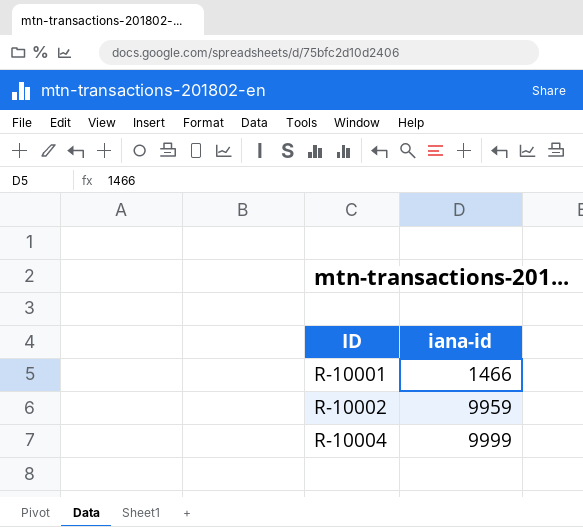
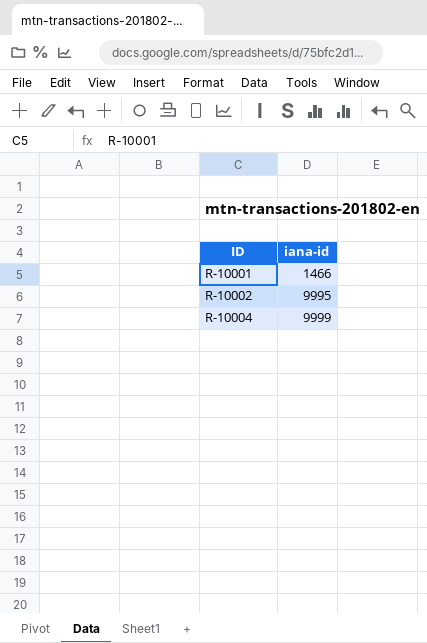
R-10002 | iana-id: 9959 -> 9995

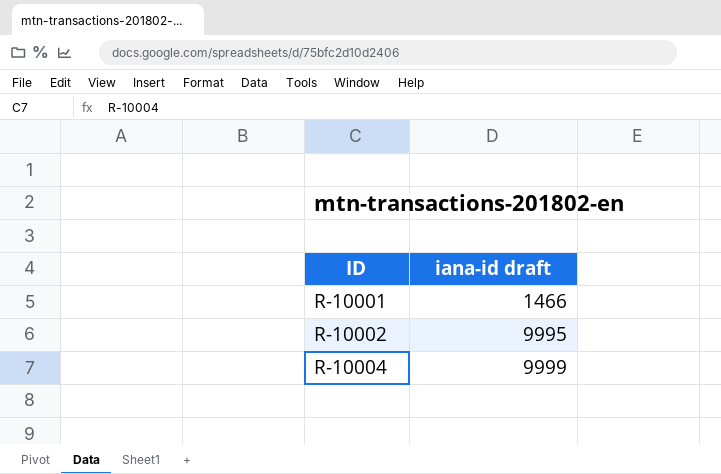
column name: iana-id -> iana-id draft

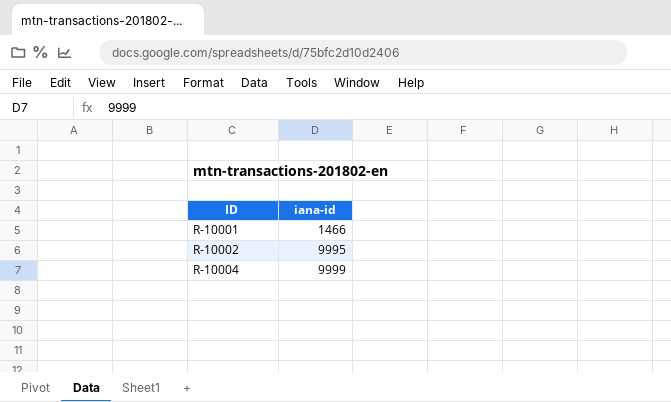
column name: iana-id draft -> iana-id

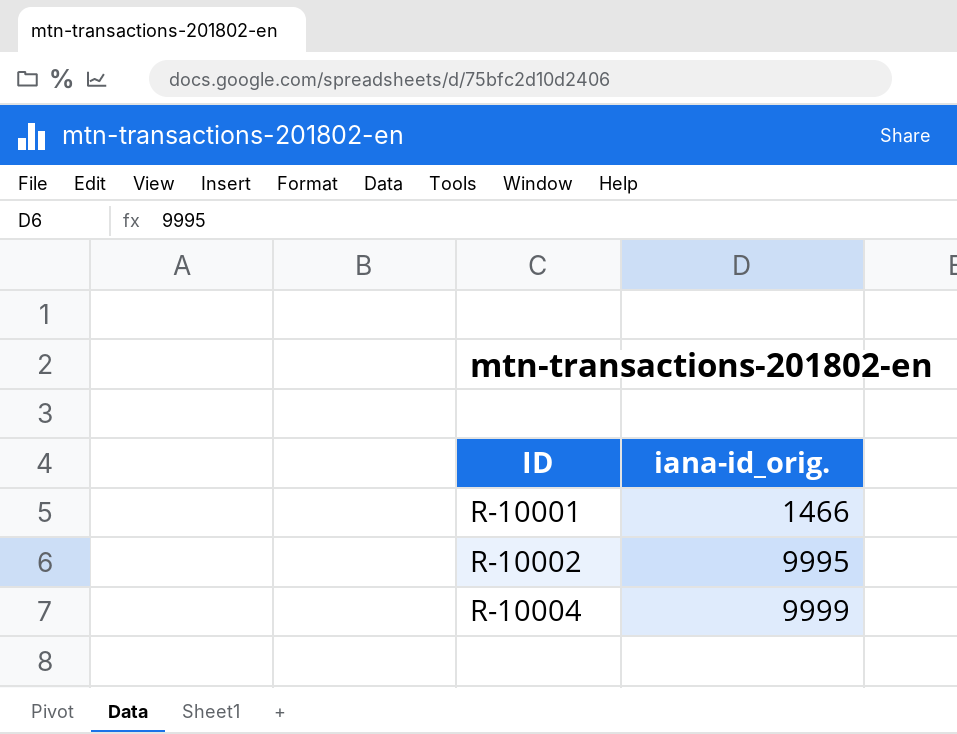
column name: iana-id -> iana-id_orig.

